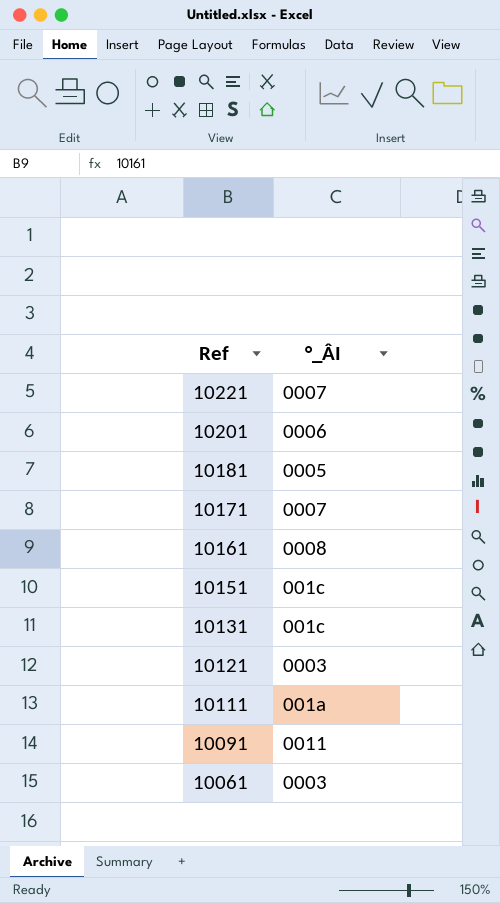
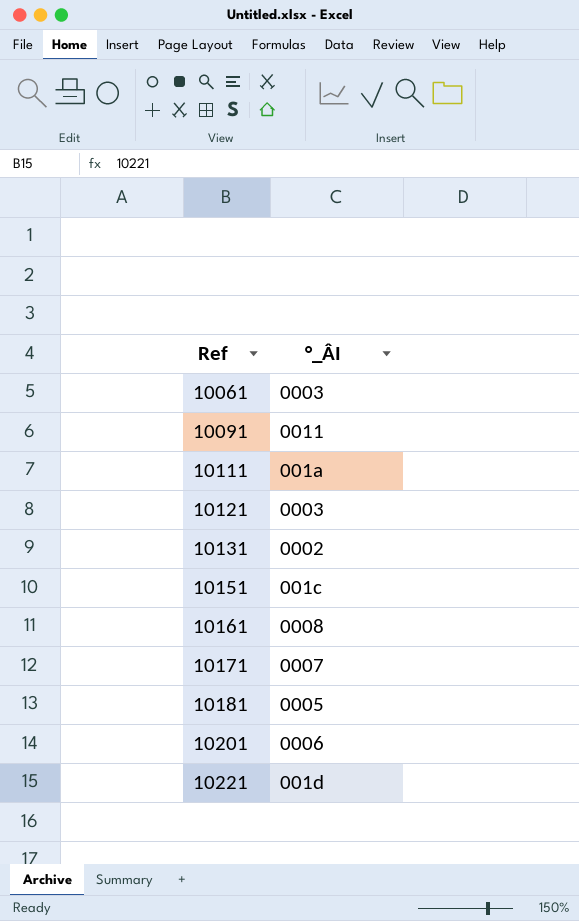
row order: Ref descending -> Ref ascending
10131 | °_ÂI: 001c -> 0002
10221 | °_ÂI: 0007 -> 001d

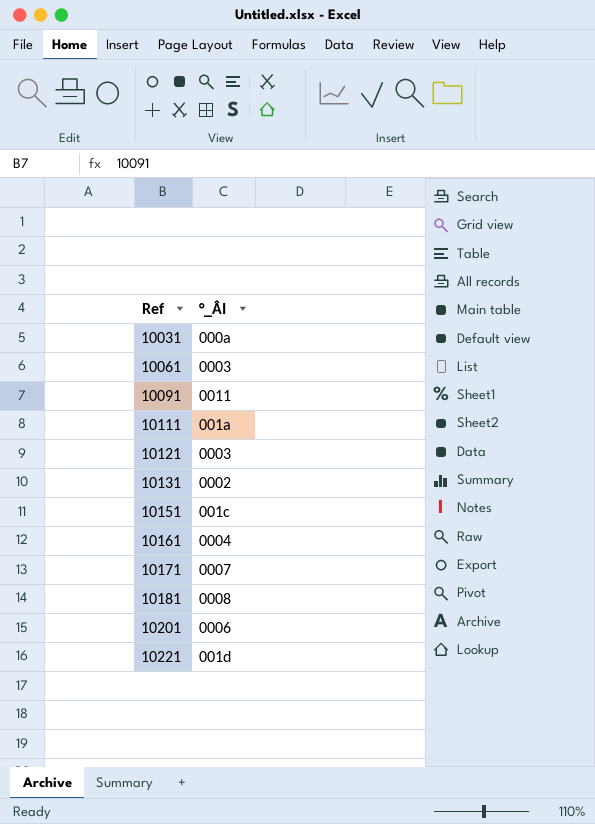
row 10031: none -> 000a
10161 | °_ÂI: 0008 -> 0004
10181 | °_ÂI: 0005 -> 0008

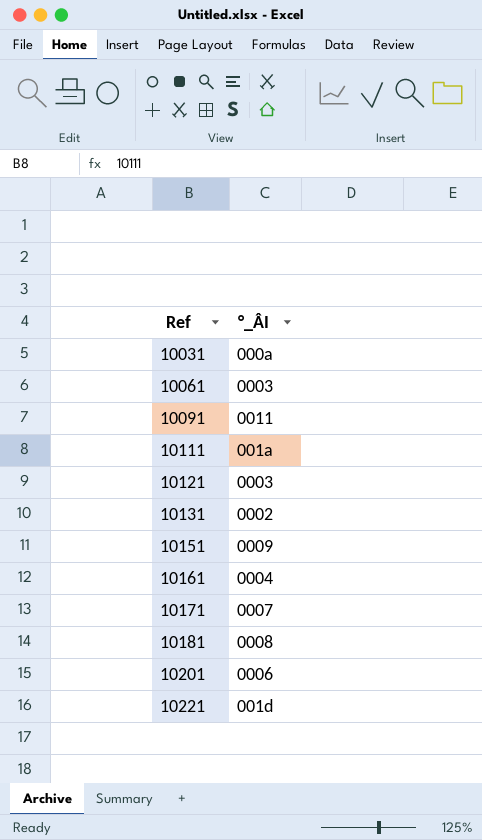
10151 | °_ÂI: 001c -> 0009

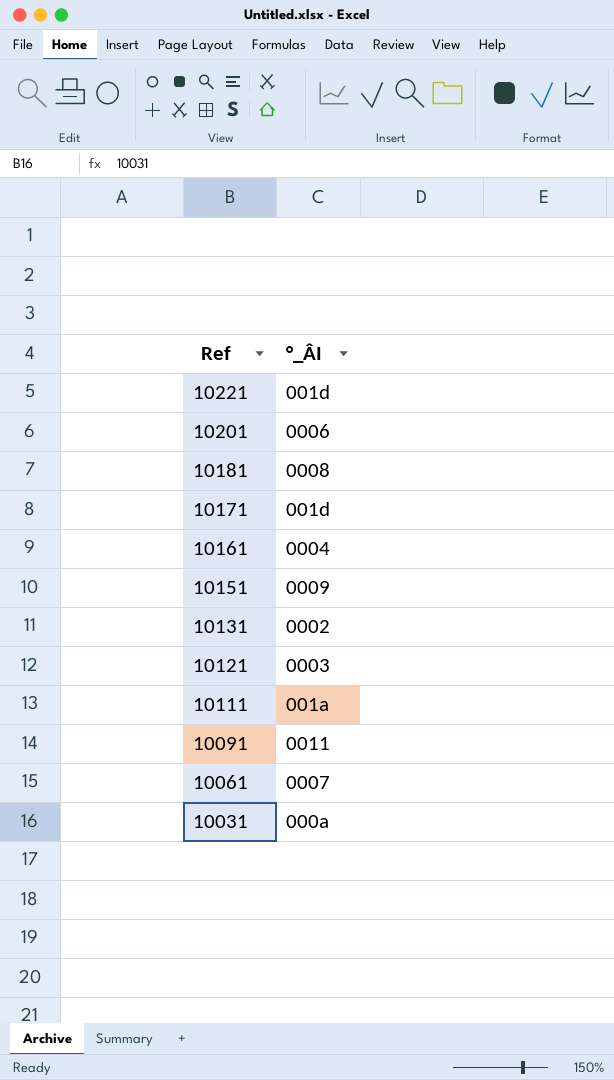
row order: Ref ascending -> Ref descending
10171 | °_ÂI: 0007 -> 001d
10061 | °_ÂI: 0003 -> 0007

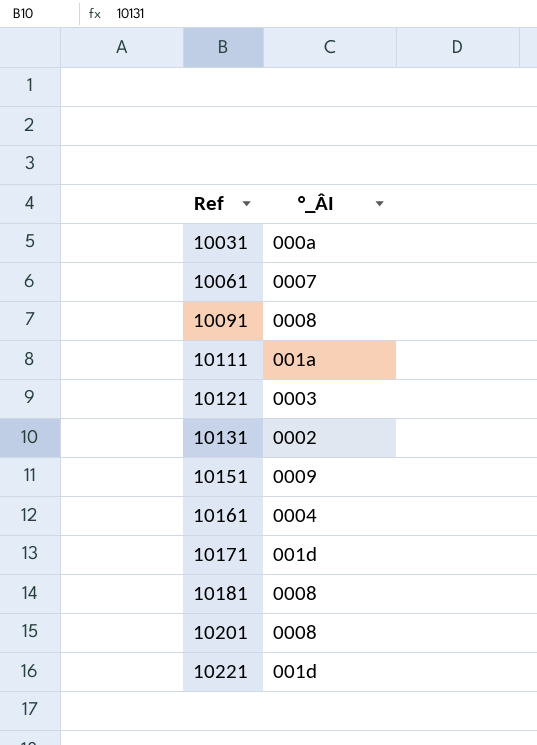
row order: Ref descending -> Ref ascending
10091 | °_ÂI: 0011 -> 0008
10201 | °_ÂI: 0006 -> 0008

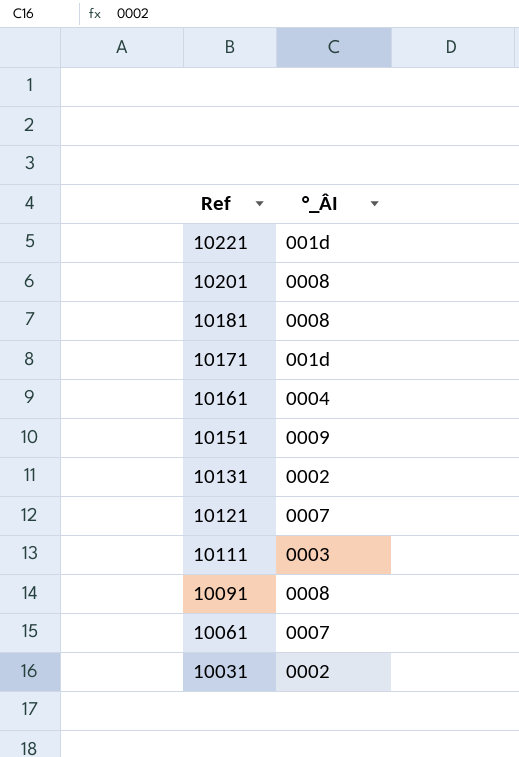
row order: Ref ascending -> Ref descending
10121 | °_ÂI: 0003 -> 0007
10111 | °_ÂI: 001a -> 0003
10031 | °_ÂI: 000a -> 0002

